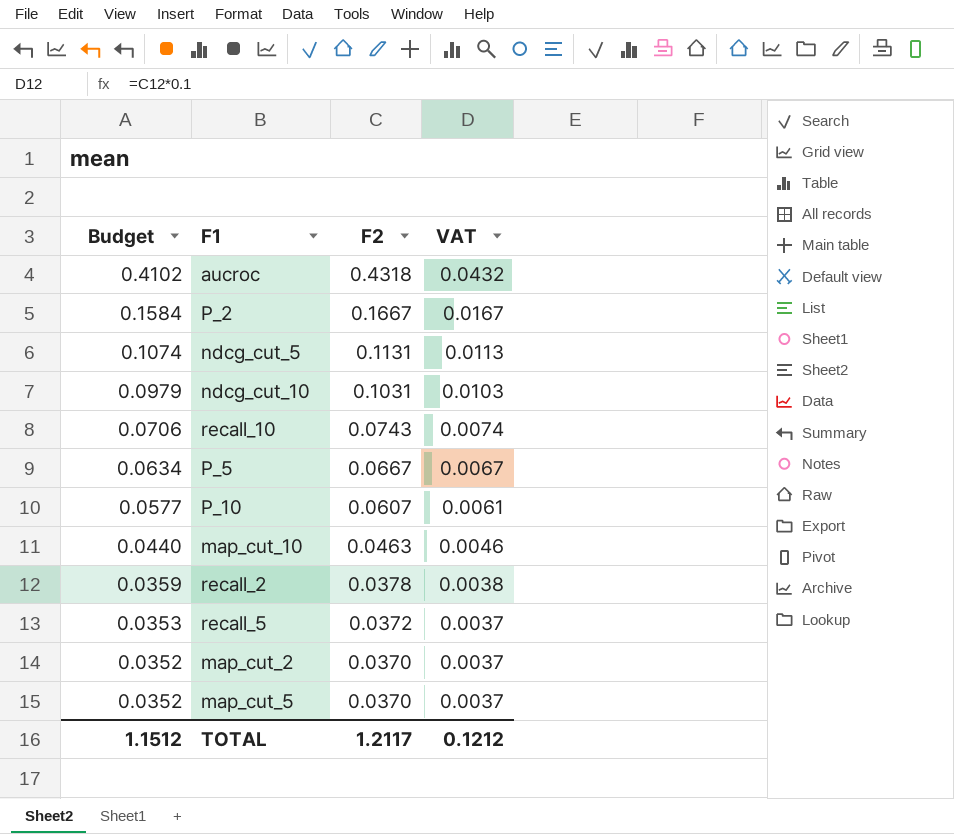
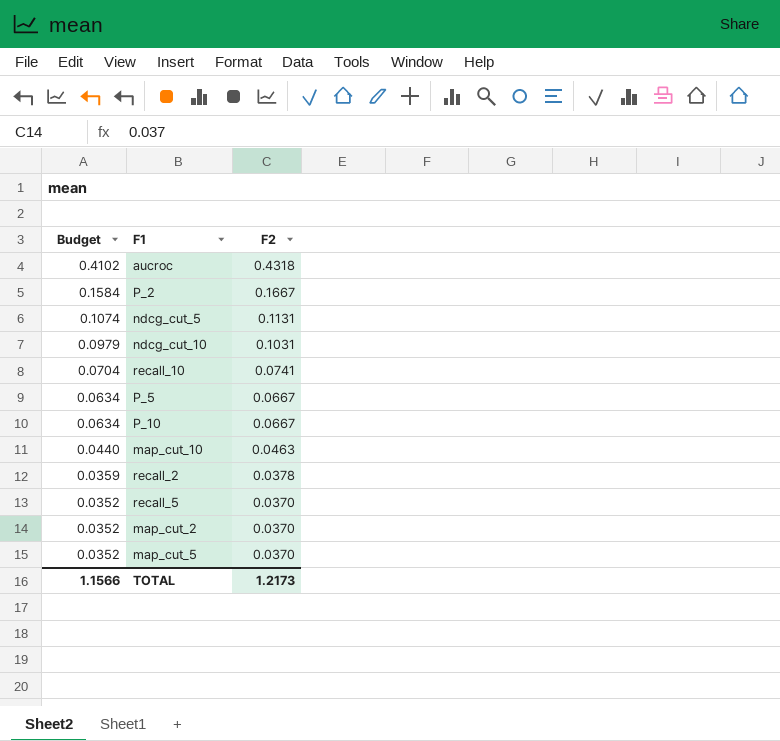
column VAT | formula: [F2] * 0.1 -> none
recall_10 | Budget: 0.0706 -> 0.0704
recall_10 | F2: 0.0743 -> 0.0741
P_10 | Budget: 0.0577 -> 0.0634
P_10 | F2: 0.0607 -> 0.0667
recall_5 | Budget: 0.0353 -> 0.0352
recall_5 | F2: 0.0372 -> 0.0370
TOTAL | Budget: 1.1512 -> 1.1566
TOTAL | F2: 1.2117 -> 1.2173

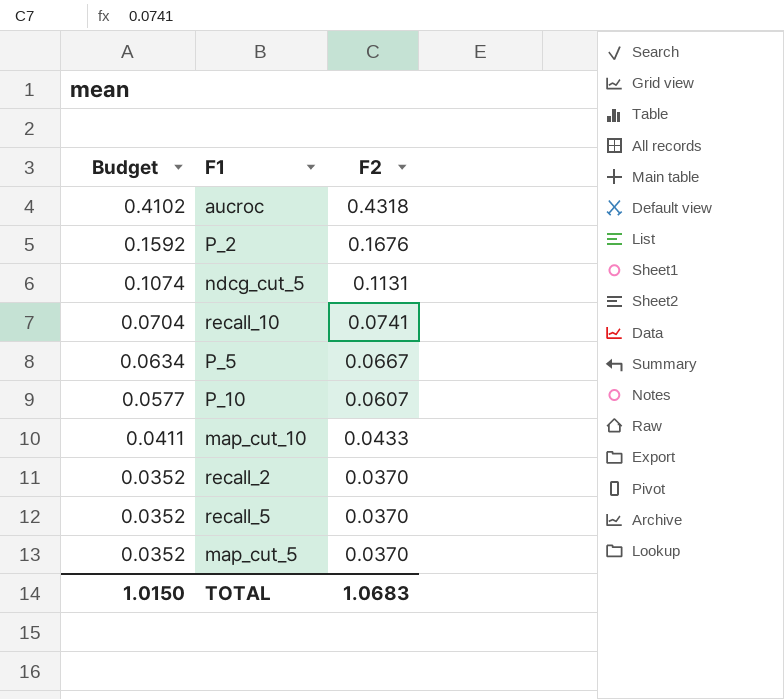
row ndcg_cut_10: 0.0979 | 0.1031 -> none
row map_cut_2: 0.0352 | 0.0370 -> none
P_2 | Budget: 0.1584 -> 0.1592
P_2 | F2: 0.1667 -> 0.1676
P_10 | Budget: 0.0634 -> 0.0577
P_10 | F2: 0.0667 -> 0.0607
map_cut_10 | Budget: 0.0440 -> 0.0411
map_cut_10 | F2: 0.0463 -> 0.0433
recall_2 | Budget: 0.0359 -> 0.0352
recall_2 | F2: 0.0378 -> 0.0370
TOTAL | Budget: 1.1566 -> 1.0150
TOTAL | F2: 1.2173 -> 1.0683

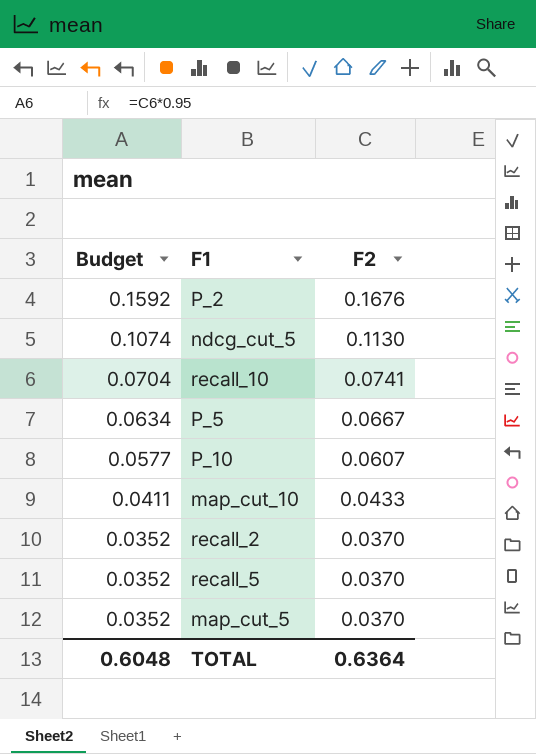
row aucroc: 0.4102 | 0.4318 -> none
ndcg_cut_5 | F2: 0.1131 -> 0.1130
TOTAL | Budget: 1.0150 -> 0.6048
TOTAL | F2: 1.0683 -> 0.6364

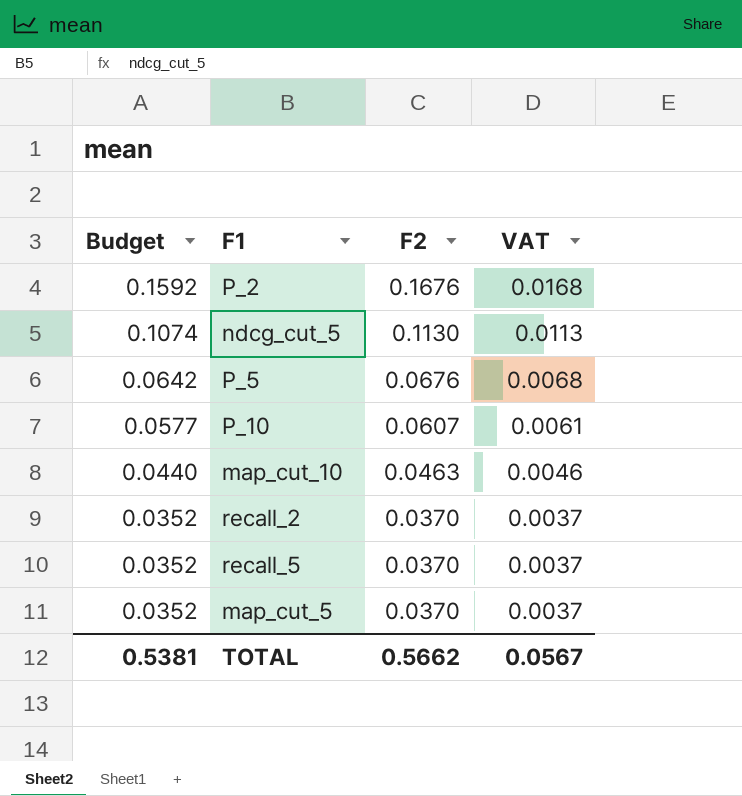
column VAT | formula: none -> [F2] * 0.1
row recall_10: 0.0704 | 0.0741 -> none
P_5 | Budget: 0.0634 -> 0.0642
P_5 | F2: 0.0667 -> 0.0676
map_cut_10 | Budget: 0.0411 -> 0.0440
map_cut_10 | F2: 0.0433 -> 0.0463
TOTAL | Budget: 0.6048 -> 0.5381
TOTAL | F2: 0.6364 -> 0.5662

